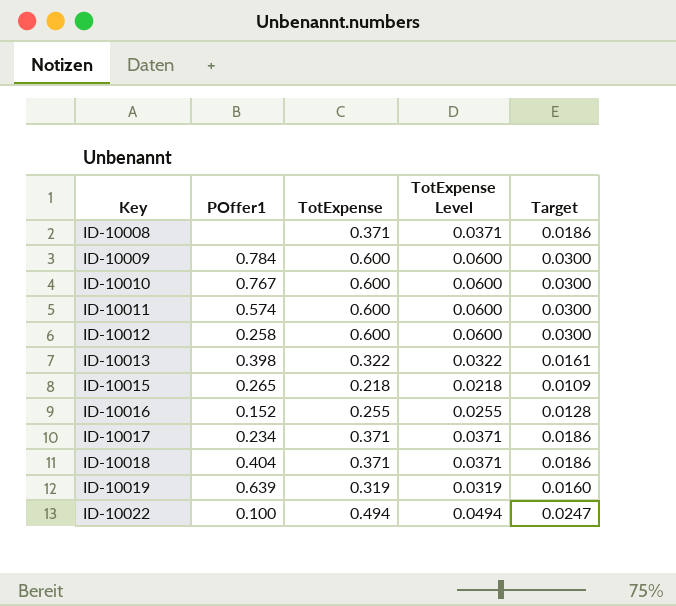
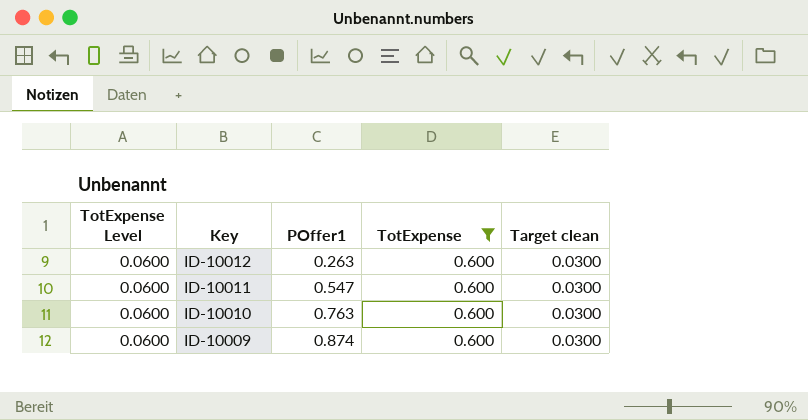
filter: none -> TotExpense = 0.600
row order: Key ascending -> Key descending
column TotExpense Level | position: 4 -> 1
column name: Target -> Target clean
ID-10012 | POffer1: 0.258 -> 0.263
ID-10011 | POffer1: 0.574 -> 0.547
ID-10010 | POffer1: 0.767 -> 0.763
ID-10009 | POffer1: 0.784 -> 0.874

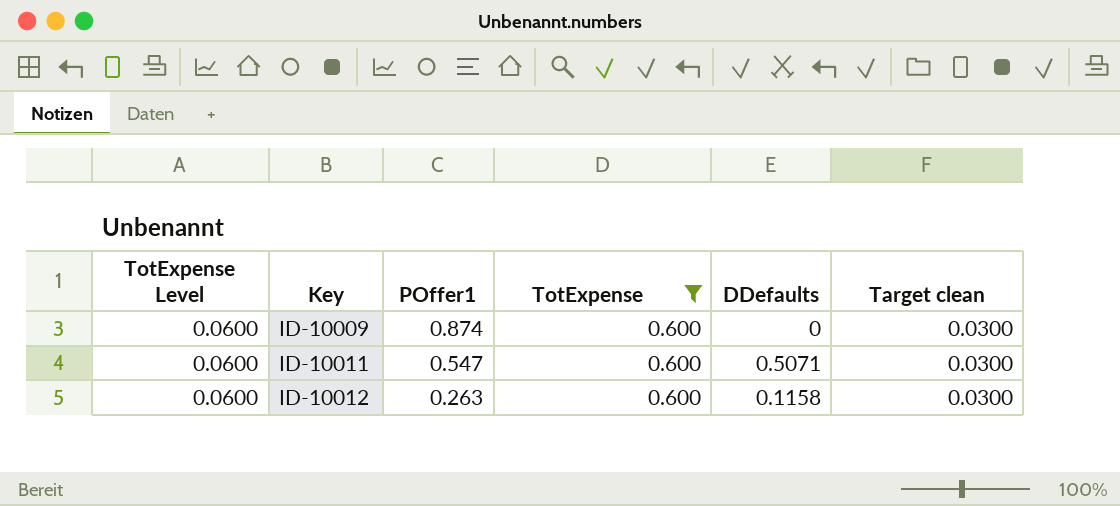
row order: Key descending -> Key ascending
column DDefaults | position: none -> 5
row ID-10010: 0.0600 | 0.763 | 0.600 | 0.0300 -> none

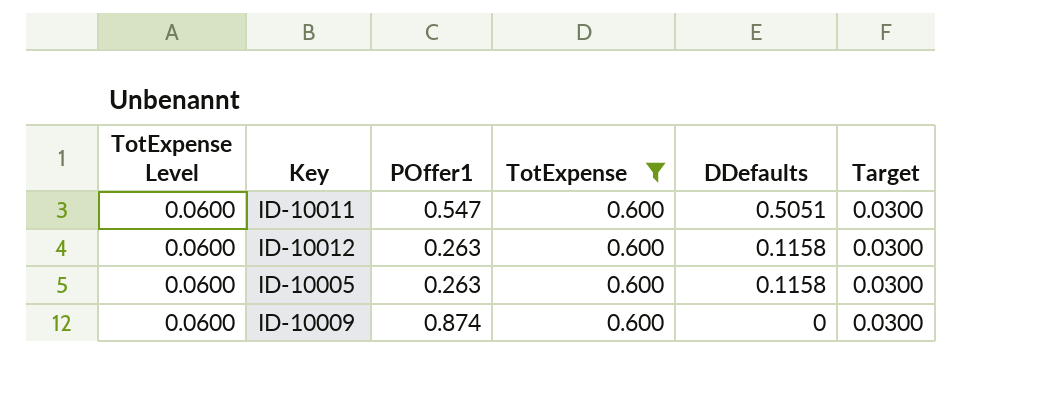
row order: Key ascending -> DDefaults descending
column name: Target clean -> Target
ID-10011 | DDefaults: 0.5071 -> 0.5051
row ID-10005: none -> 0.0600 | 0.263 | 0.600 | 0.1158 | 0.0300

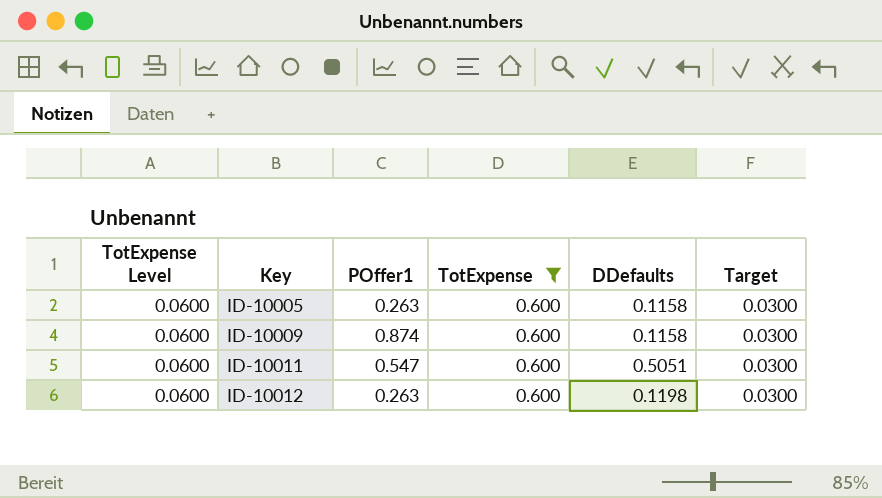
row order: DDefaults descending -> Key ascending
ID-10009 | DDefaults: 0 -> 0.1158
ID-10012 | DDefaults: 0.1158 -> 0.1198

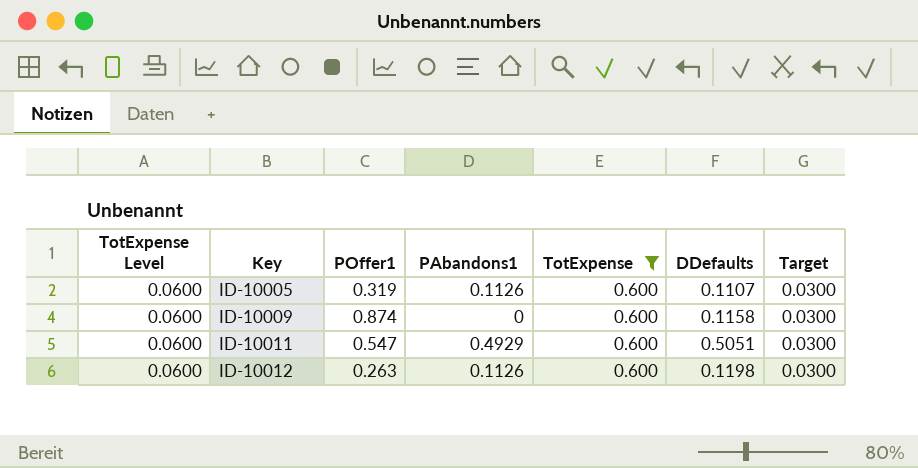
column PAbandons1 | position: none -> 4
ID-10005 | POffer1: 0.263 -> 0.319
ID-10005 | DDefaults: 0.1158 -> 0.1107

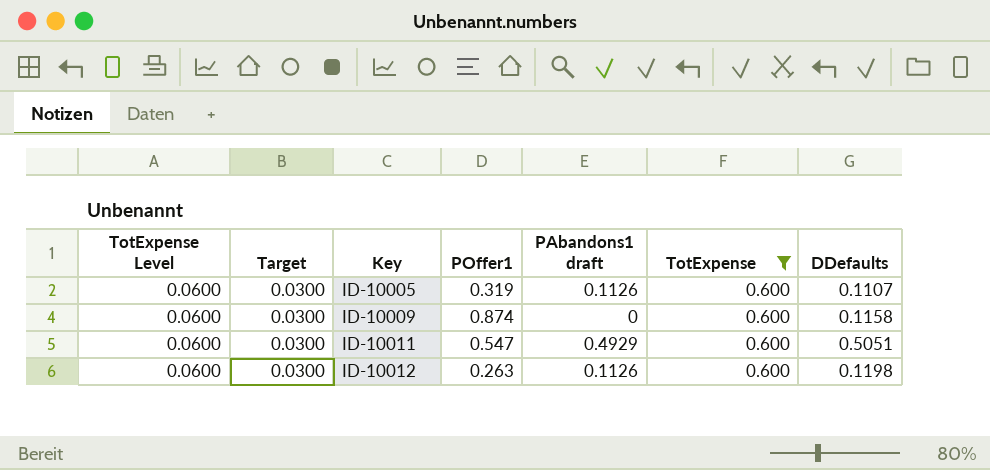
column Target | position: 7 -> 2
column name: PAbandons1 -> PAbandons1 draft

